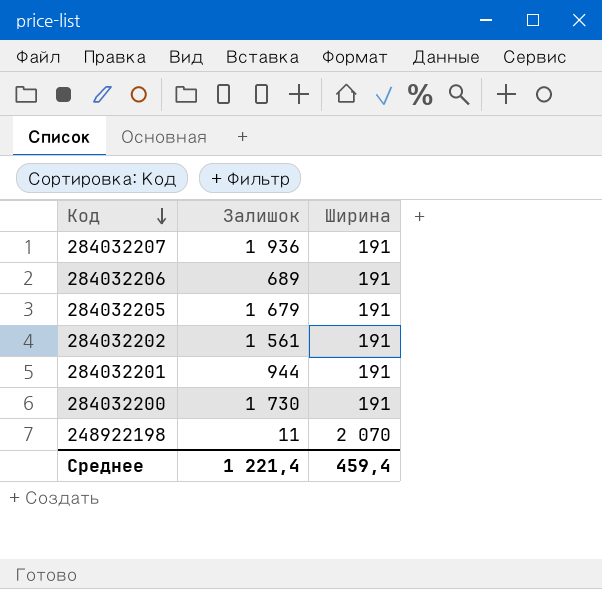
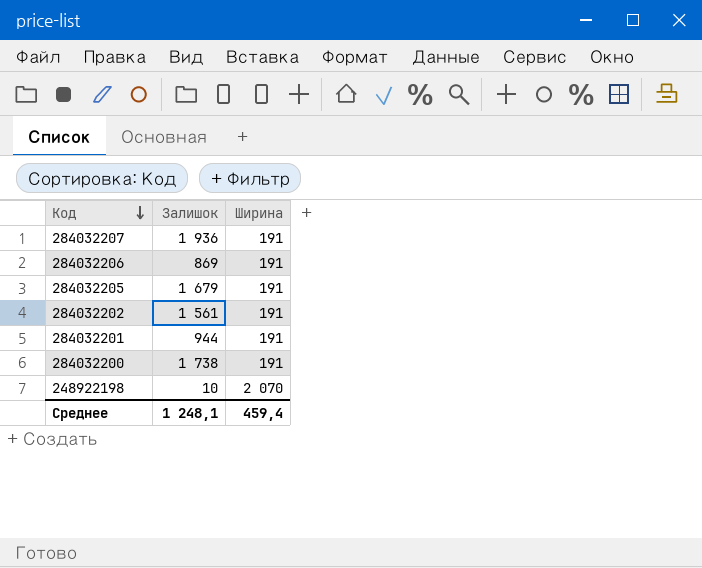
284032206 | Залишок: 689 -> 869
284032200 | Залишок: 1 730 -> 1 738
248922198 | Залишок: 11 -> 10
Среднее | Залишок: 1 221,4 -> 1 248,1

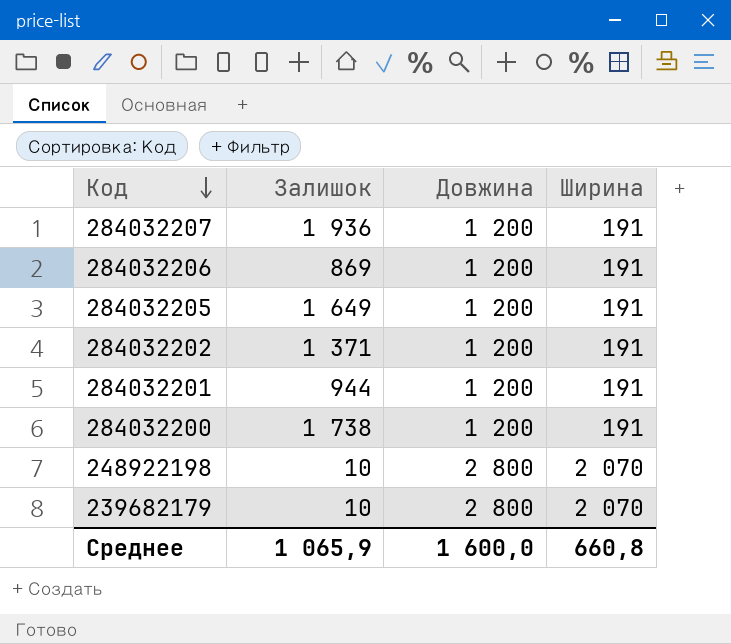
column Довжина | position: none -> 3
284032205 | Залишок: 1 679 -> 1 649
284032202 | Залишок: 1 561 -> 1 371
row 239682179: none -> 10 | 2 800 | 2 070
Среднее | Залишок: 1 248,1 -> 1 065,9
Среднее | Ширина: 459,4 -> 660,8

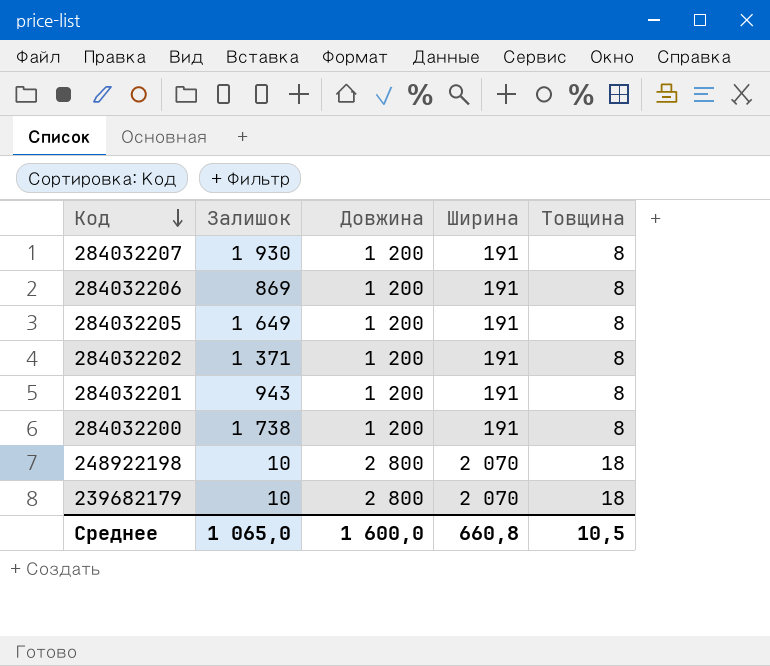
column Товщина | position: none -> 5
284032207 | Залишок: 1 936 -> 1 930
284032201 | Залишок: 944 -> 943
Среднее | Залишок: 1 065,9 -> 1 065,0

